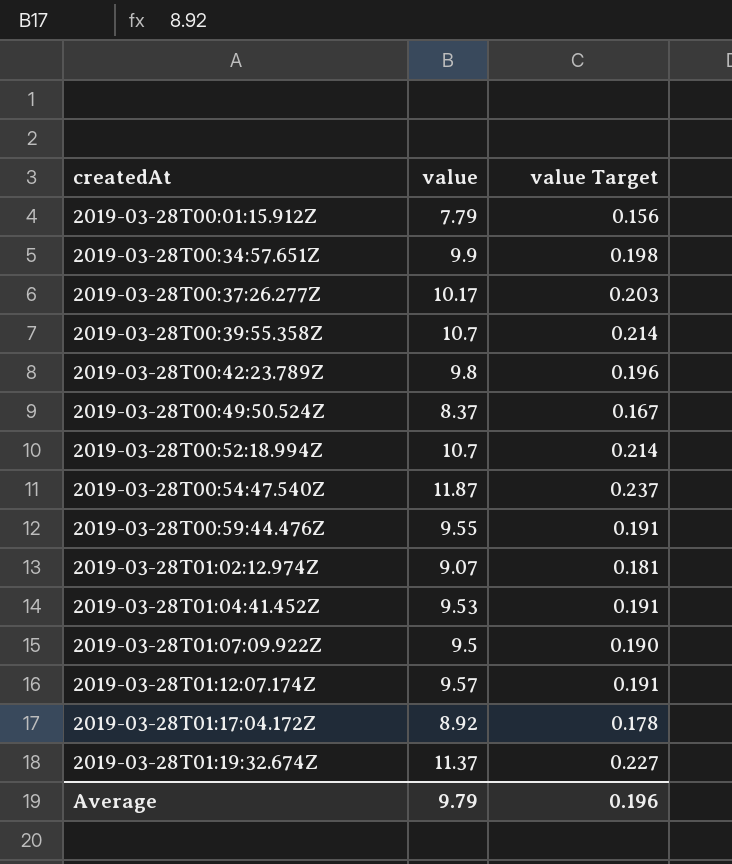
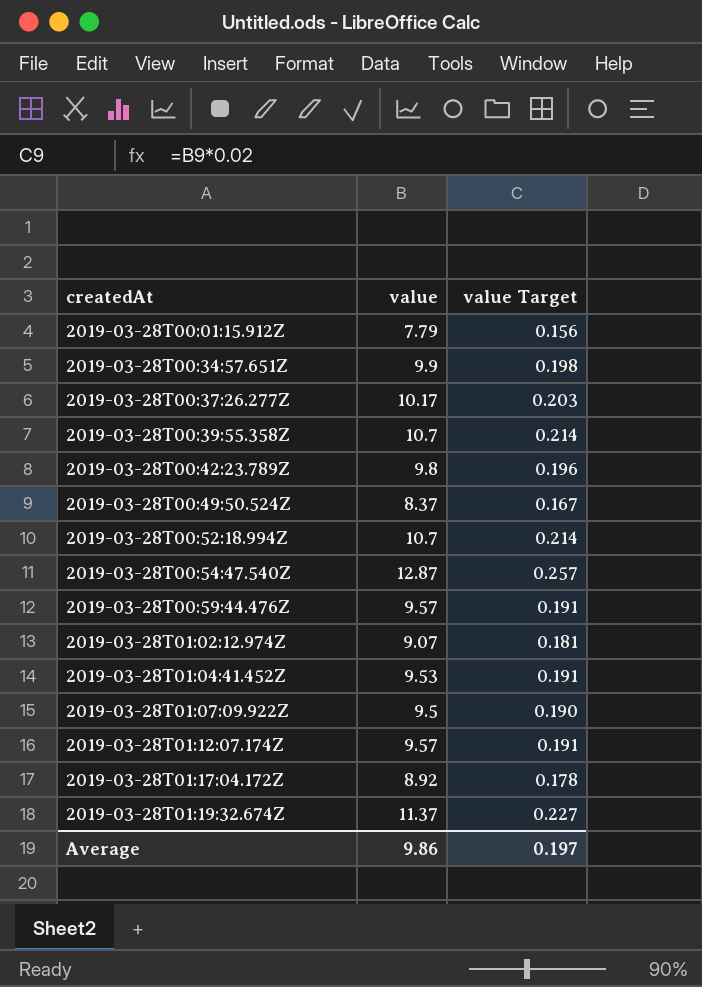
2019-03-28T00:54:47.540Z | value: 11.87 -> 12.87
2019-03-28T00:54:47.540Z | value Target: 0.237 -> 0.257
2019-03-28T00:59:44.476Z | value: 9.55 -> 9.57
Average | value: 9.79 -> 9.86
Average | value Target: 0.196 -> 0.197

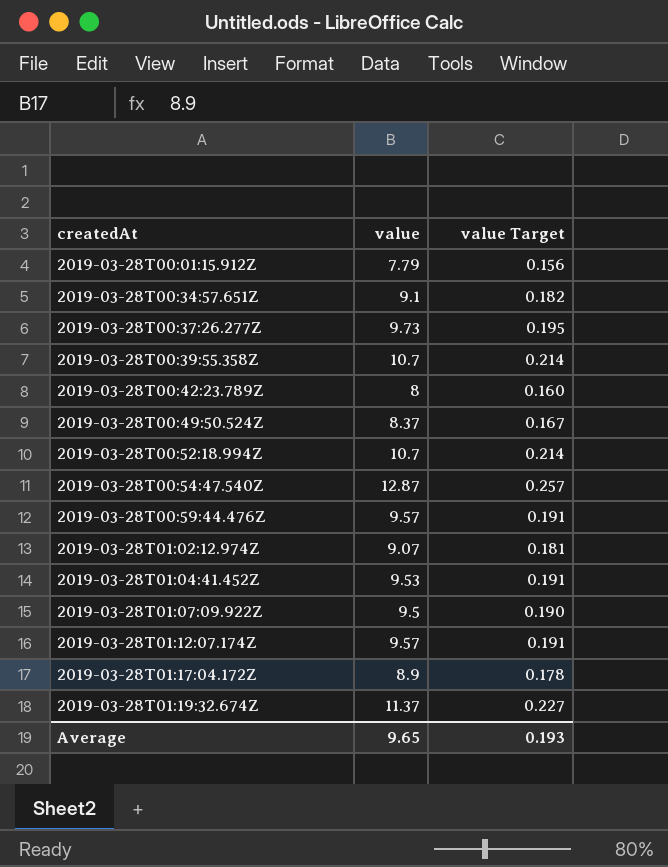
2019-03-28T00:34:57.651Z | value: 9.9 -> 9.1
2019-03-28T00:34:57.651Z | value Target: 0.198 -> 0.182
2019-03-28T00:37:26.277Z | value: 10.17 -> 9.73
2019-03-28T00:37:26.277Z | value Target: 0.203 -> 0.195
2019-03-28T00:42:23.789Z | value: 9.8 -> 8
2019-03-28T00:42:23.789Z | value Target: 0.196 -> 0.160
2019-03-28T01:17:04.172Z | value: 8.92 -> 8.9
Average | value: 9.86 -> 9.65
Average | value Target: 0.197 -> 0.193

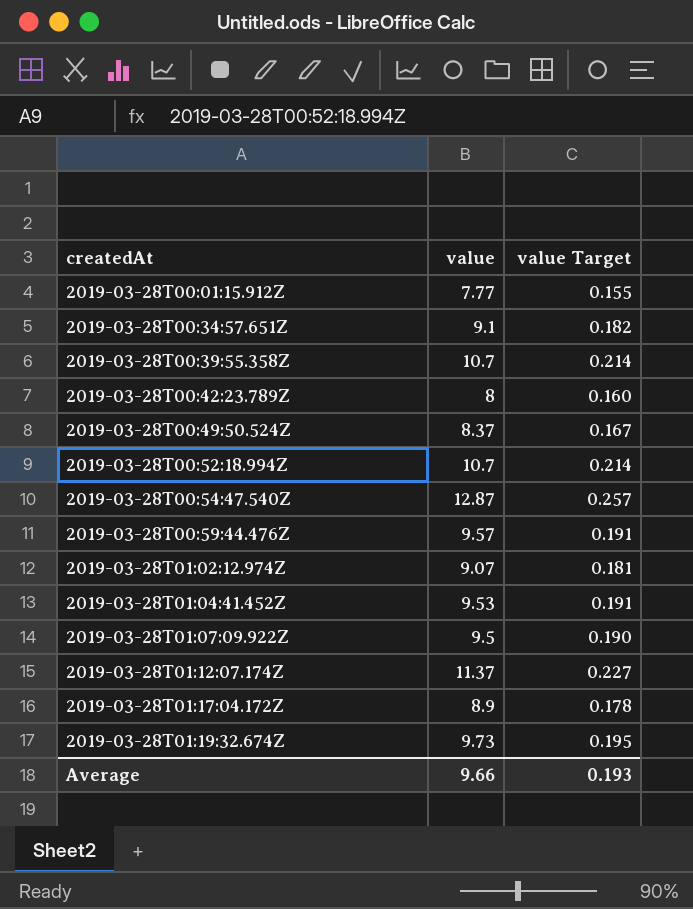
row 2019-03-28T00:37:26.277Z: 9.73 | 0.195 -> none
2019-03-28T00:01:15.912Z | value: 7.79 -> 7.77
2019-03-28T00:01:15.912Z | value Target: 0.156 -> 0.155
2019-03-28T01:12:07.174Z | value: 9.57 -> 11.37
2019-03-28T01:12:07.174Z | value Target: 0.191 -> 0.227
2019-03-28T01:19:32.674Z | value: 11.37 -> 9.73
2019-03-28T01:19:32.674Z | value Target: 0.227 -> 0.195
Average | value: 9.65 -> 9.66

